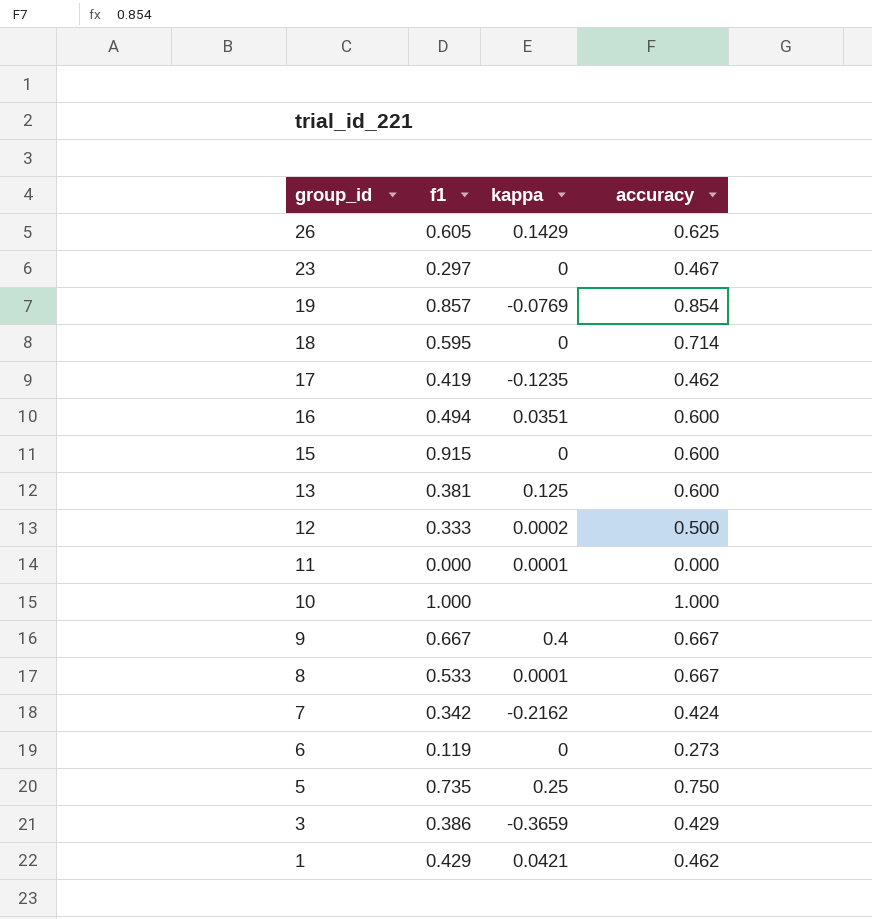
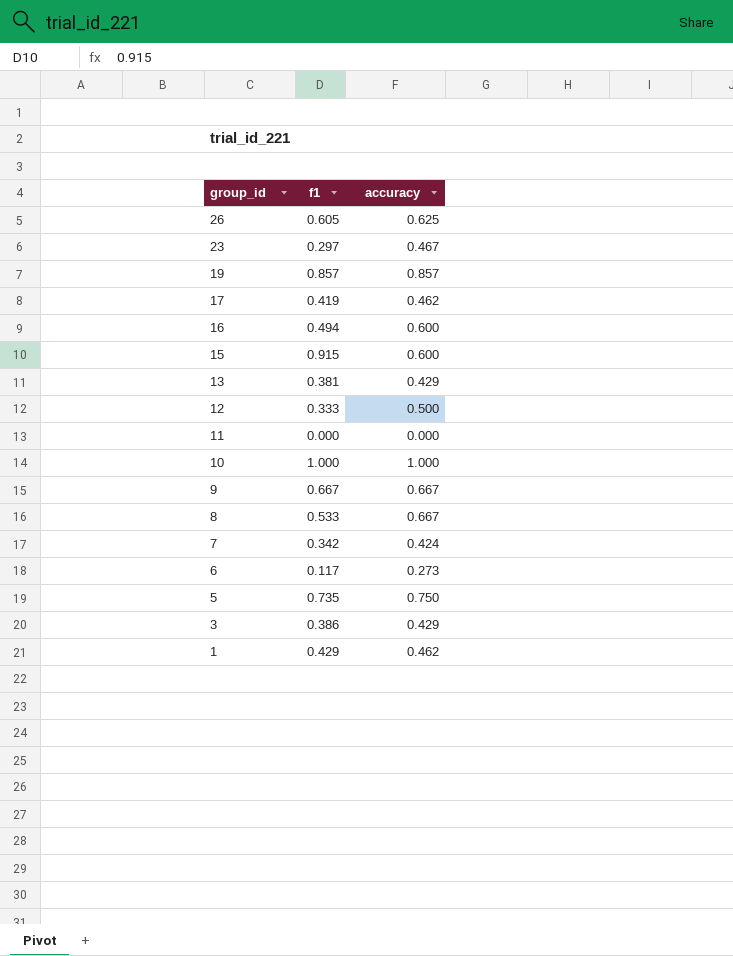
column kappa | position: 3 -> none
row 18: 0.595 | 0 | 0.714 -> none
19 | accuracy: 0.854 -> 0.857
13 | accuracy: 0.600 -> 0.429
6 | f1: 0.119 -> 0.117

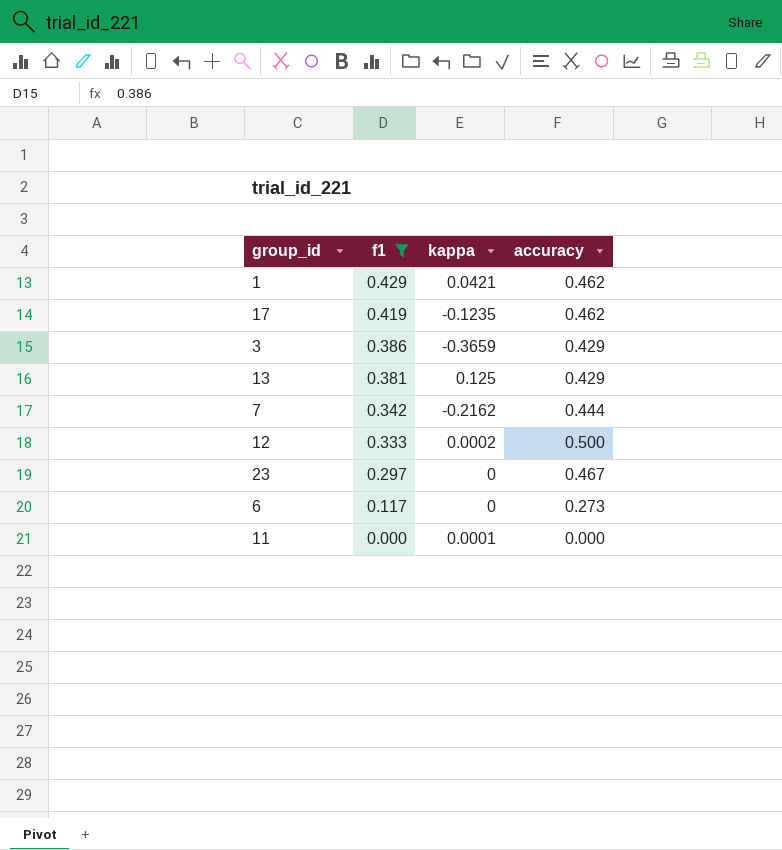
filter: none -> f1 <= 0.429
row order: group_id descending -> f1 descending
column kappa | position: none -> 3
7 | accuracy: 0.424 -> 0.444

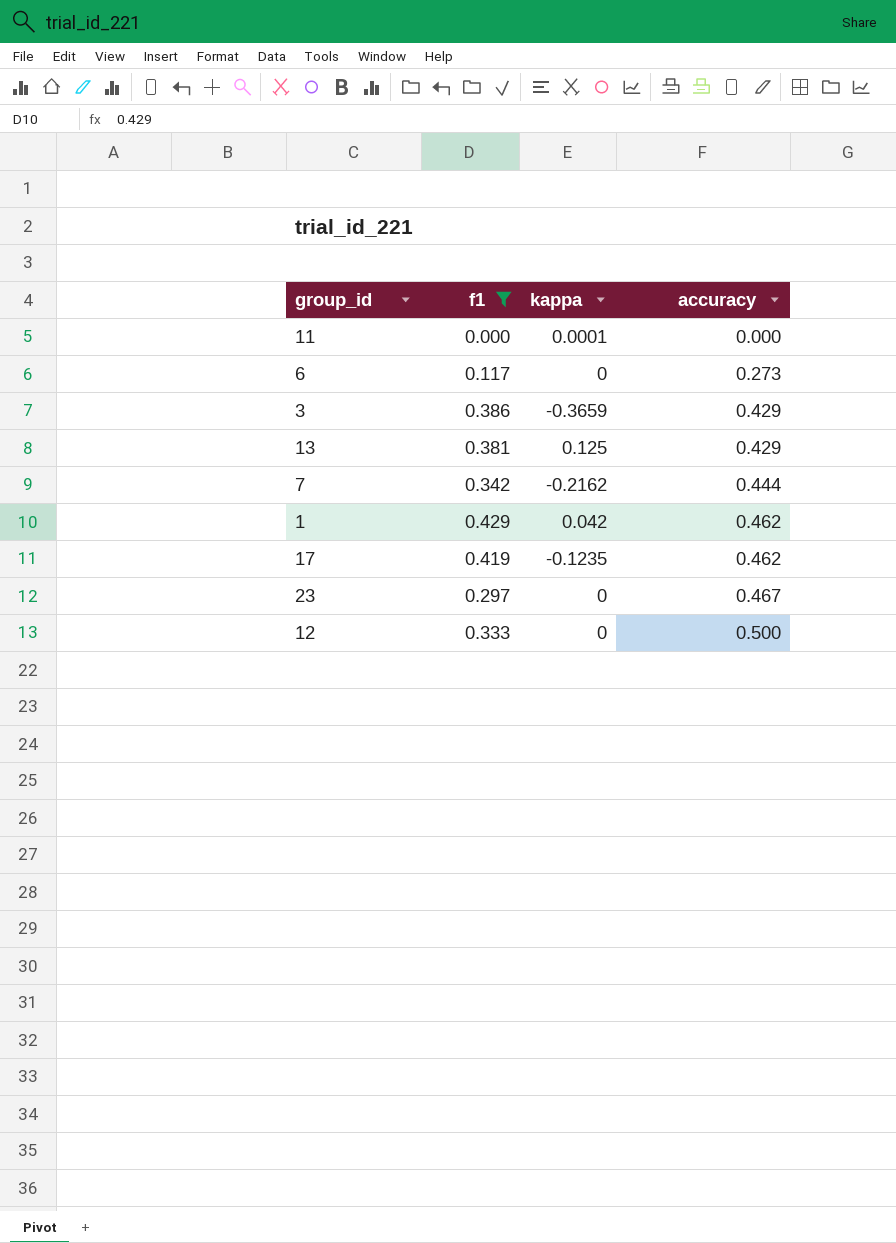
row order: f1 descending -> accuracy ascending
1 | kappa: 0.0421 -> 0.042
12 | kappa: 0.0002 -> 0

